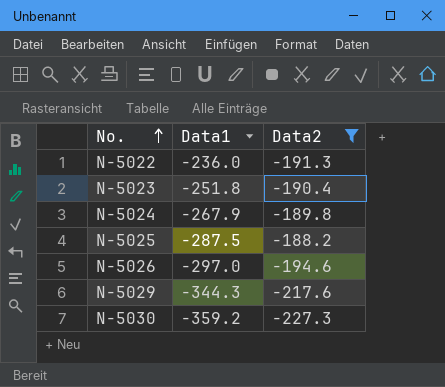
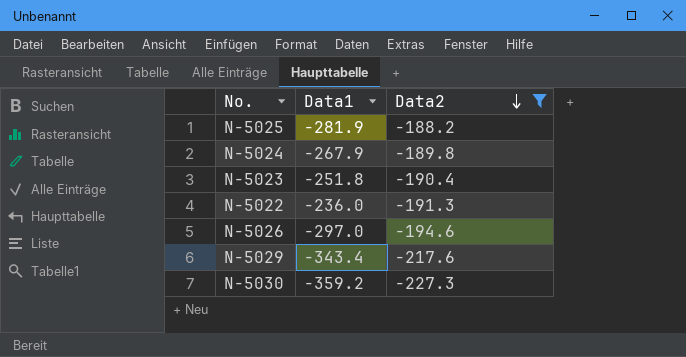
row order: No. ascending -> Data2 descending
N-5025 | Data1: -287.5 -> -281.9
N-5029 | Data1: -344.3 -> -343.4

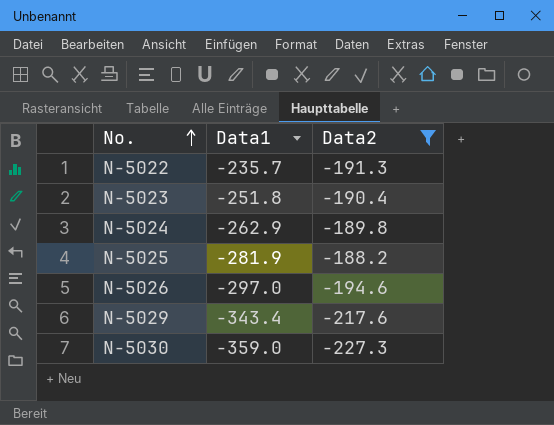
row order: Data2 descending -> No. ascending
N-5022 | Data1: -236.0 -> -235.7
N-5024 | Data1: -267.9 -> -262.9
N-5030 | Data1: -359.2 -> -359.0

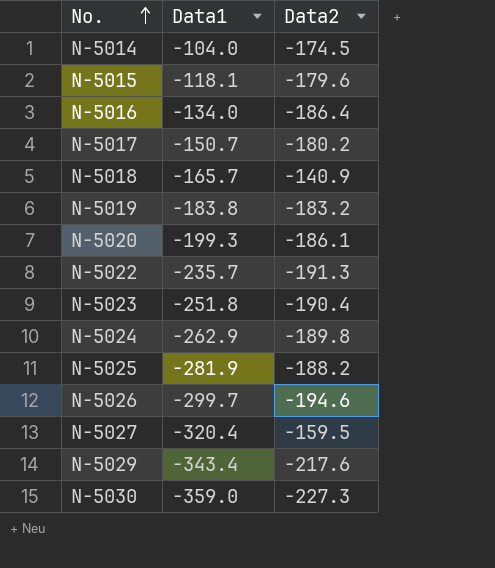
filter: Data2 <= -188.2 -> none
N-5026 | Data1: -297.0 -> -299.7

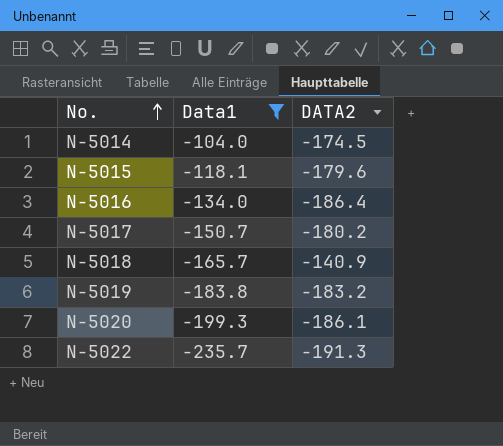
filter: none -> Data1 >= -235.7
column name: Data2 -> DATA2

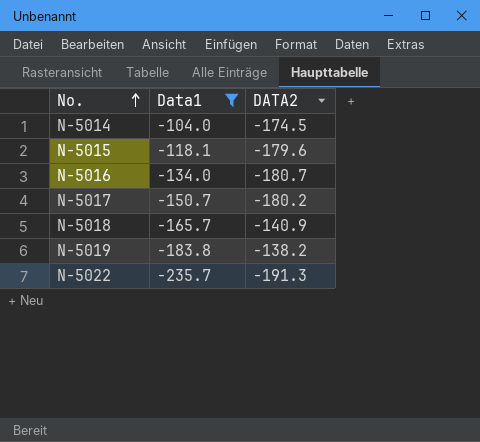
row N-5020: -199.3 | -186.1 -> none
N-5016 | DATA2: -186.4 -> -180.7
N-5019 | DATA2: -183.2 -> -138.2

